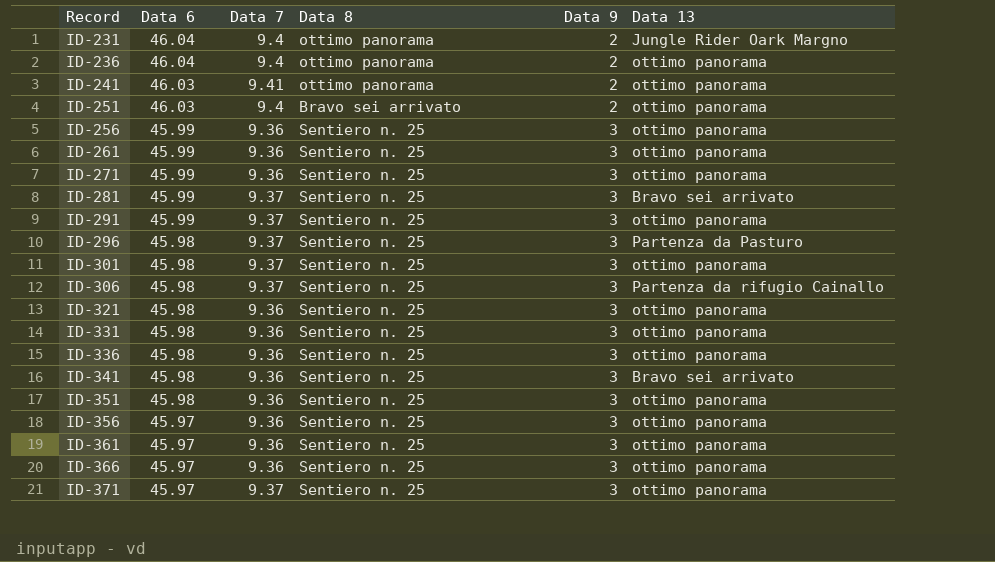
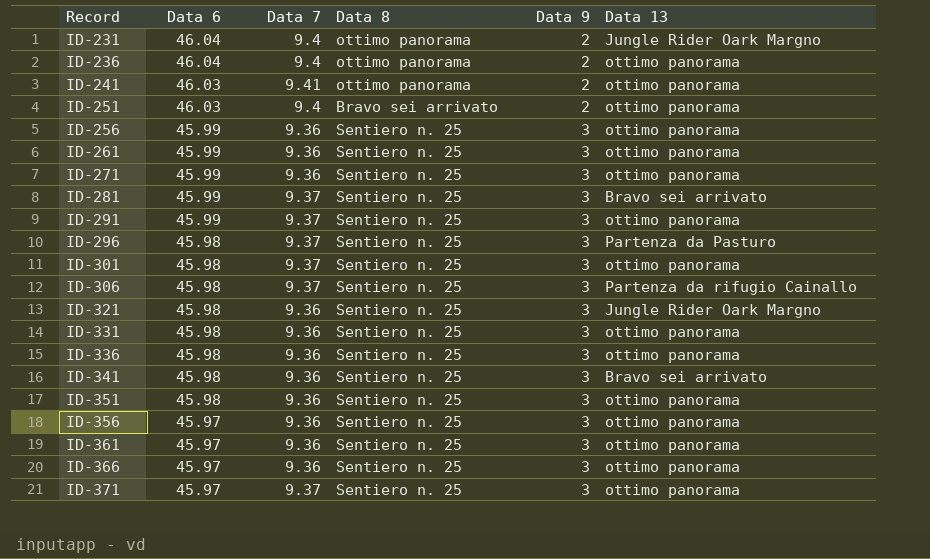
ID-321 | Data 13: ottimo panorama -> Jungle Rider Oark Margno

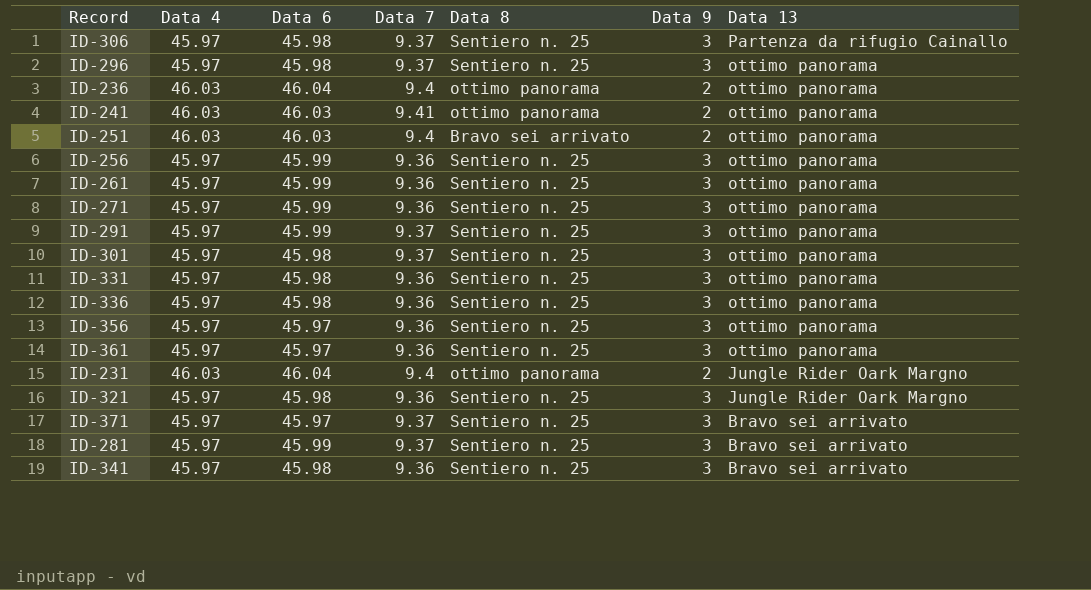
row order: Record ascending -> Data 13 descending
column Data 4 | position: none -> 2
row ID-351: 45.98 | 9.36 | Sentiero n. 25 | 3 | ottimo panorama -> none
row ID-366: 45.97 | 9.36 | Sentiero n. 25 | 3 | ottimo panorama -> none
ID-296 | Data 13: Partenza da Pasturo -> ottimo panorama
ID-371 | Data 13: ottimo panorama -> Bravo sei arrivato

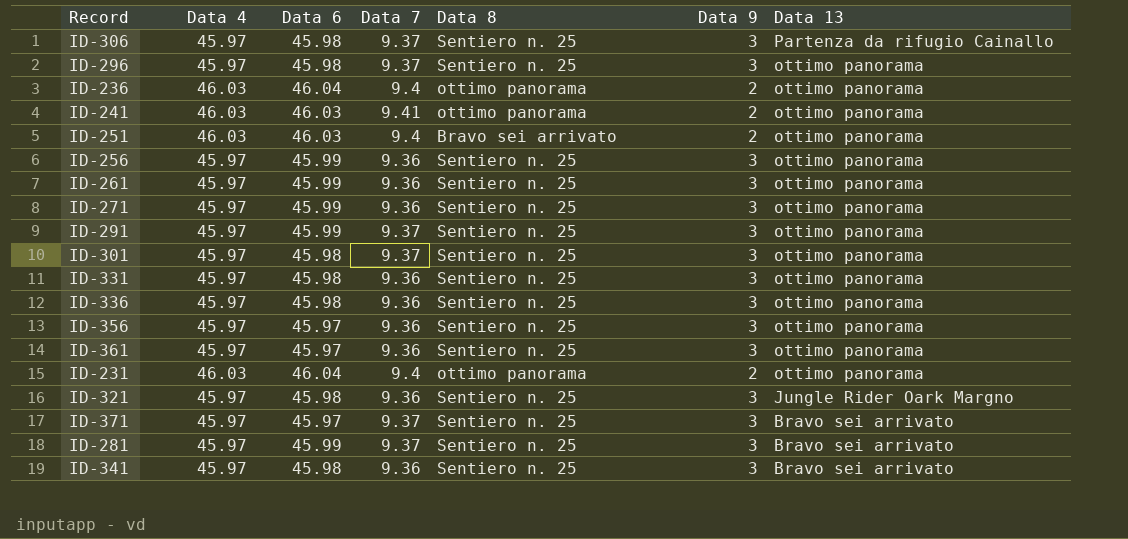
ID-231 | Data 13: Jungle Rider Oark Margno -> ottimo panorama

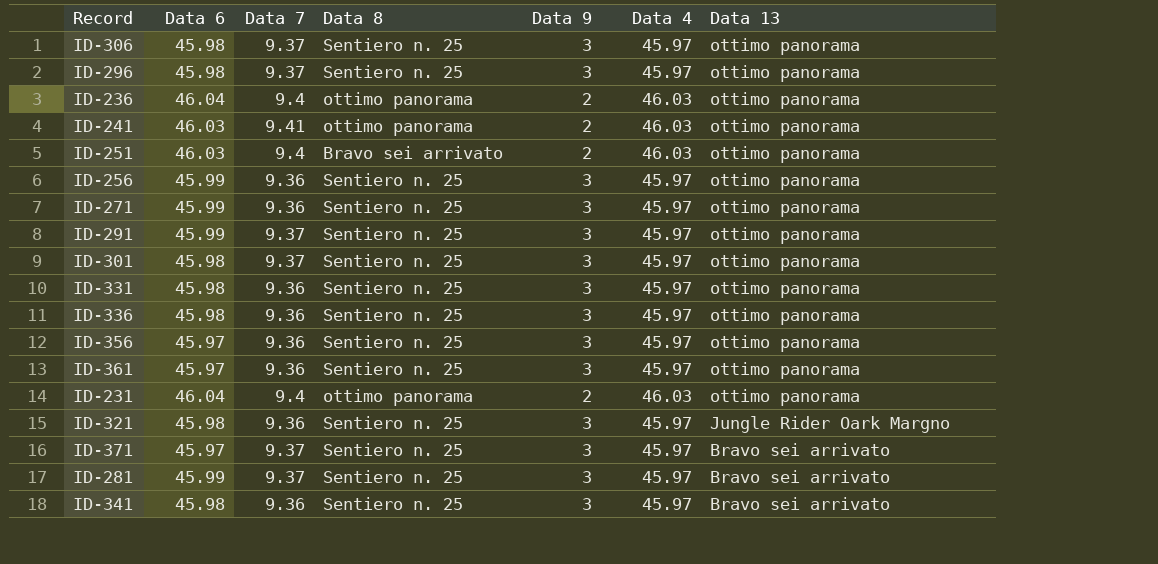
column Data 4 | position: 2 -> 6
row ID-261: 45.97 | 45.99 | 9.36 | Sentiero n. 25 | 3 | ottimo panorama -> none
ID-306 | Data 13: Partenza da rifugio Cainallo -> ottimo panorama

